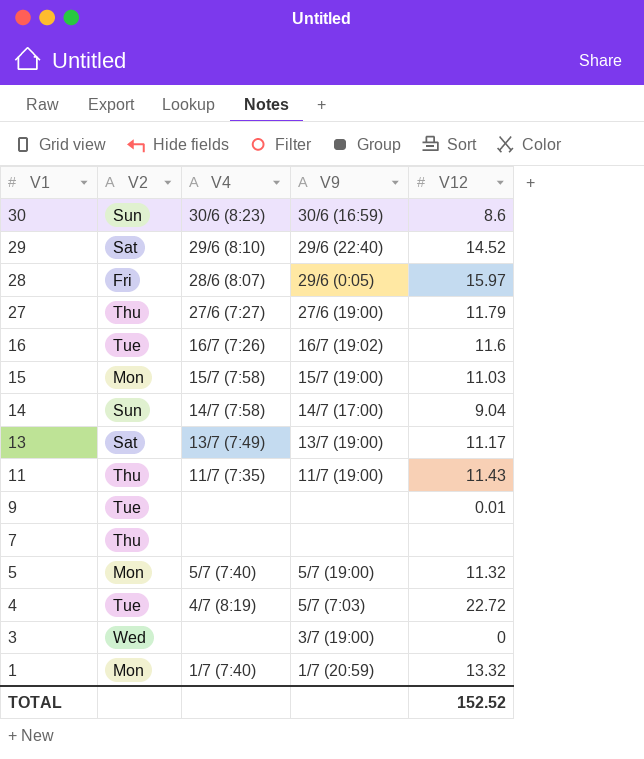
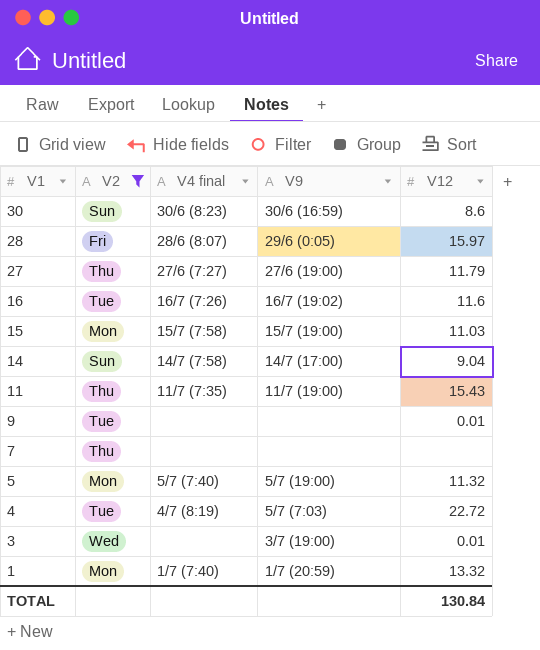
filter: none -> V2 != Sat
column name: V4 -> V4 final
11 | V12: 11.43 -> 15.43
3 | V12: 0 -> 0.01
TOTAL | V12: 152.52 -> 130.84

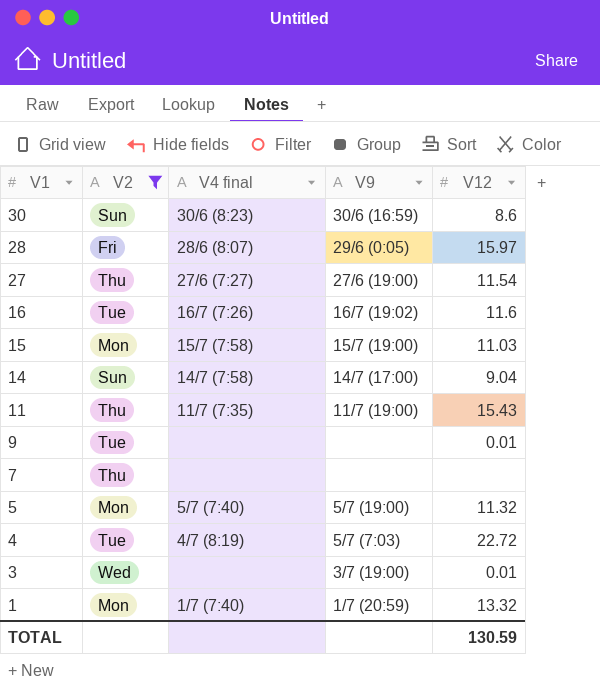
27 | V12: 11.79 -> 11.54
TOTAL | V12: 130.84 -> 130.59

